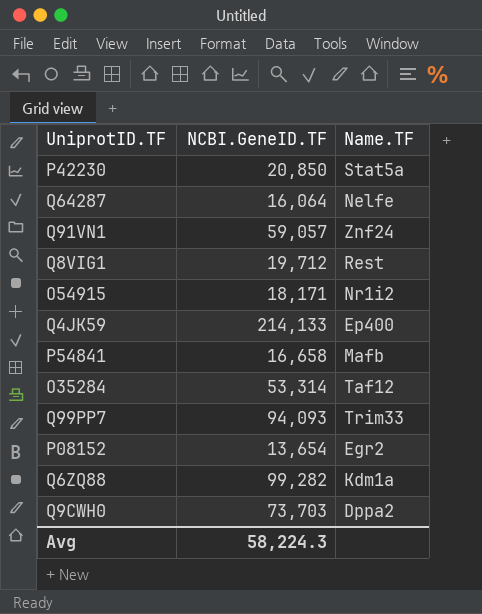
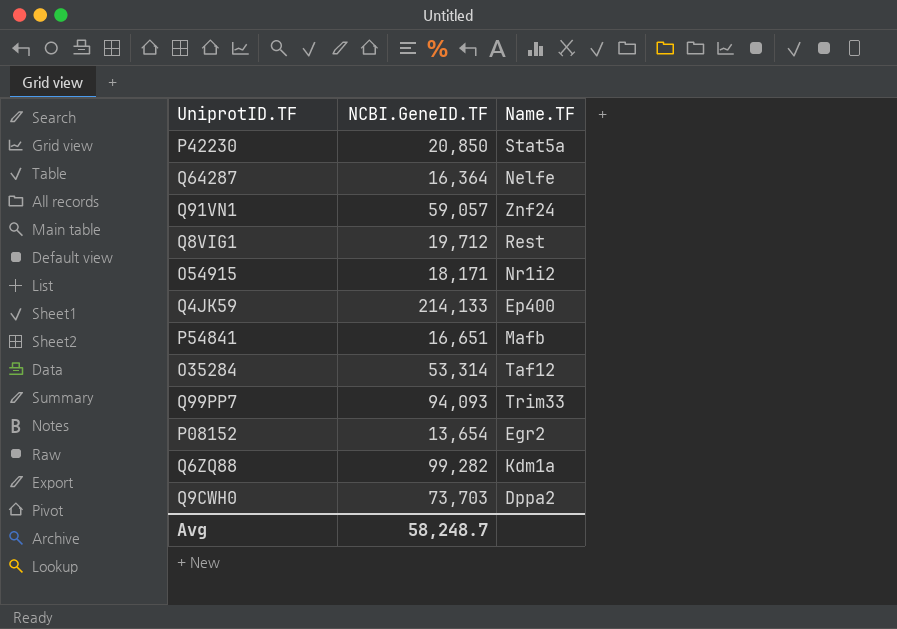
Q64287 | NCBI.GeneID.TF: 16,064 -> 16,364
P54841 | NCBI.GeneID.TF: 16,658 -> 16,651
Avg | NCBI.GeneID.TF: 58,224.3 -> 58,248.7

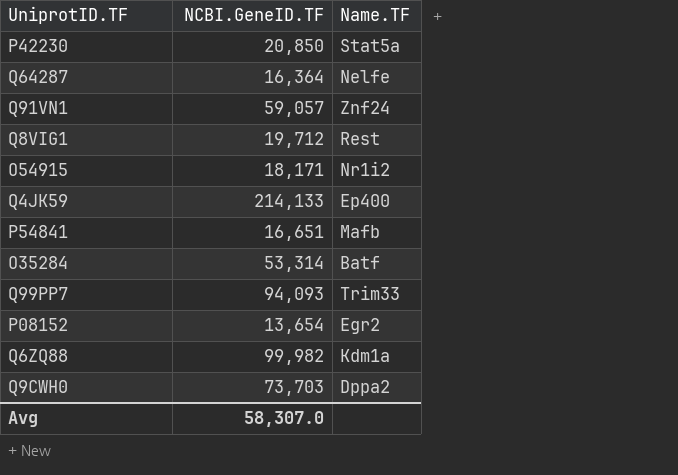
O35284 | Name.TF: Taf12 -> Batf
Q6ZQ88 | NCBI.GeneID.TF: 99,282 -> 99,982
Avg | NCBI.GeneID.TF: 58,248.7 -> 58,307.0

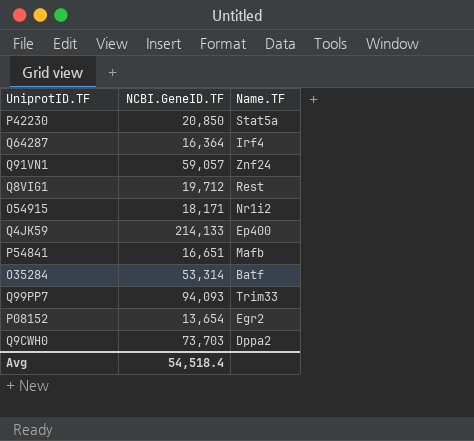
row Q6ZQ88: 99,982 | Kdm1a -> none
Q64287 | Name.TF: Nelfe -> Irf4
Avg | NCBI.GeneID.TF: 58,307.0 -> 54,518.4

